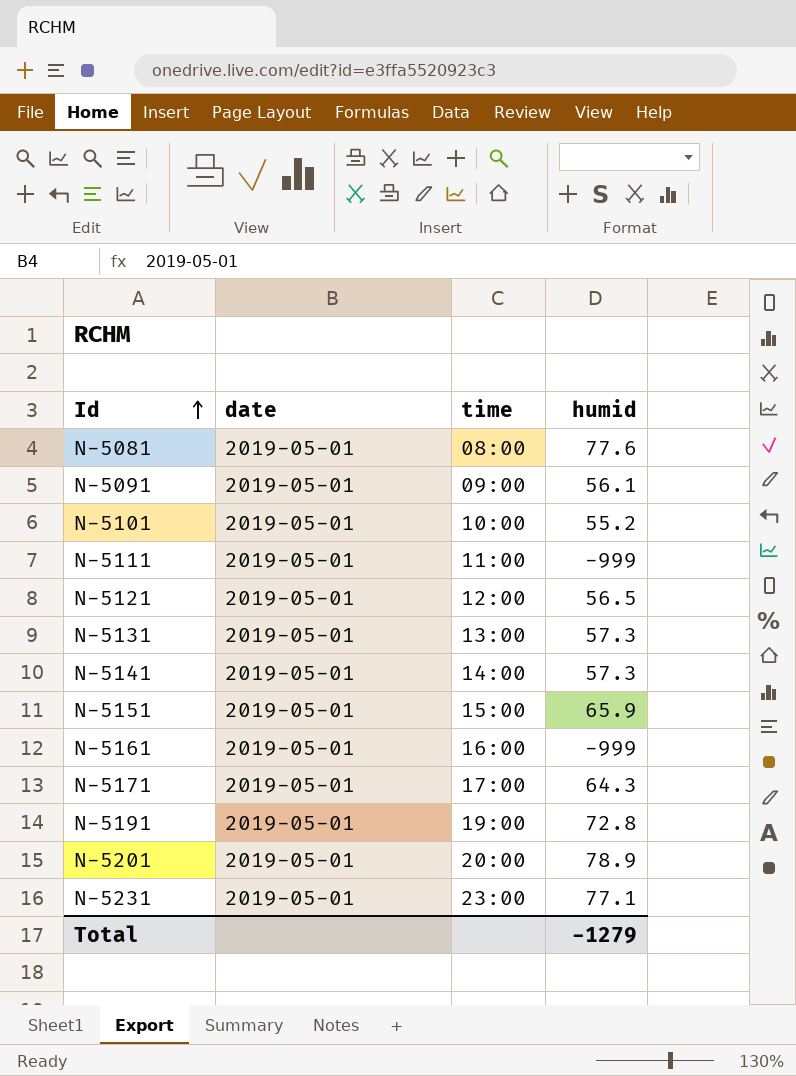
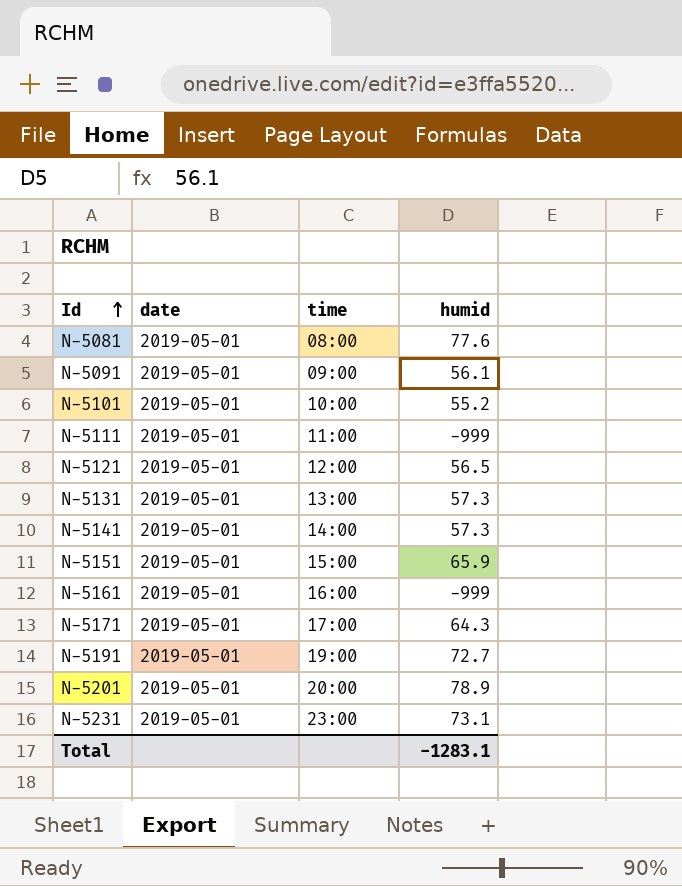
N-5191 | humid: 72.8 -> 72.7
N-5231 | humid: 77.1 -> 73.1
Total | humid: -1279 -> -1283.1

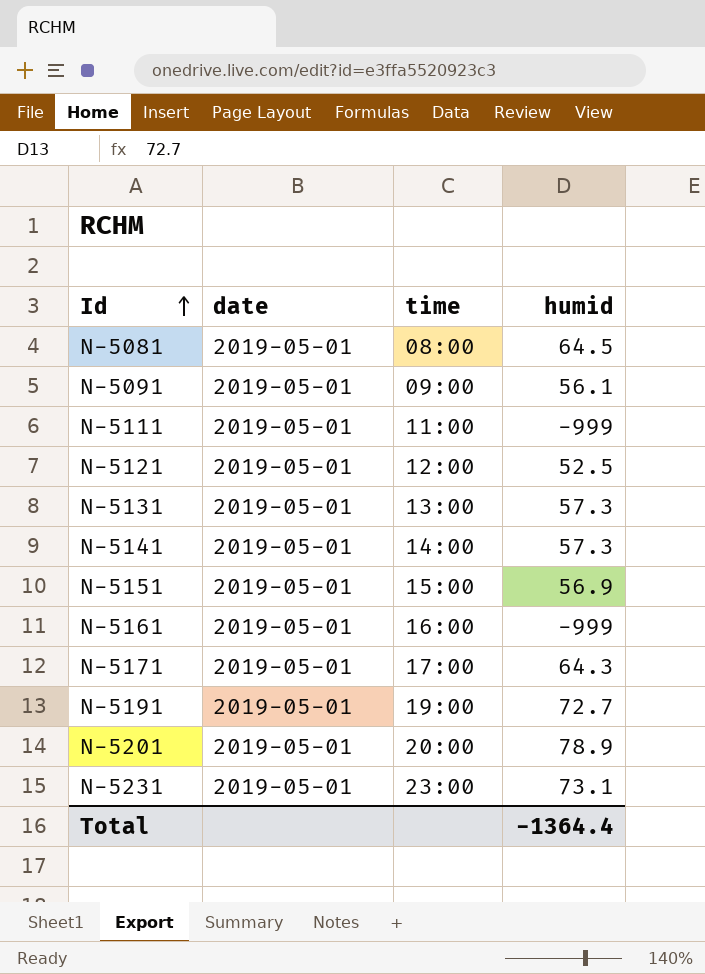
row N-5101: 2019-05-01 | 10:00 | 55.2 -> none
N-5081 | humid: 77.6 -> 64.5
N-5121 | humid: 56.5 -> 52.5
N-5151 | humid: 65.9 -> 56.9
Total | humid: -1283.1 -> -1364.4

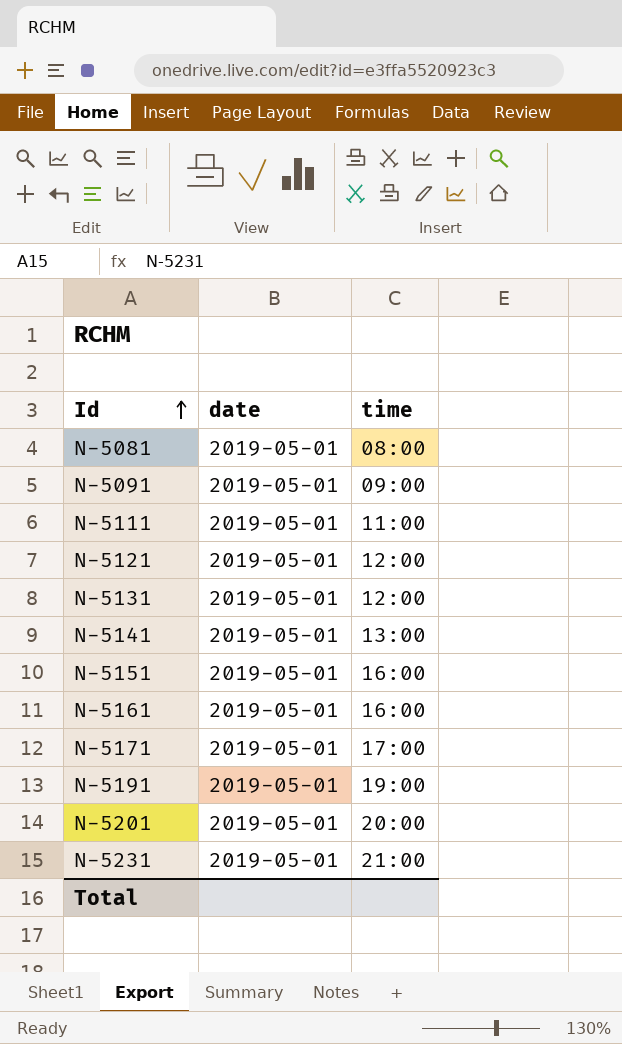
column humid | position: 4 -> none
N-5131 | time: 13:00 -> 12:00
N-5141 | time: 14:00 -> 13:00
N-5151 | time: 15:00 -> 16:00
N-5231 | time: 23:00 -> 21:00

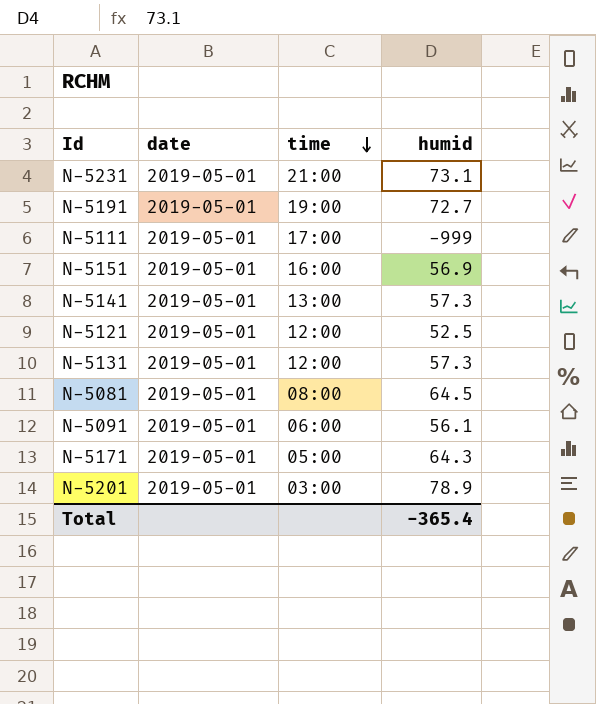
row order: Id ascending -> time descending
column humid | position: none -> 4
row N-5161: 2019-05-01 | 16:00 -> none
N-5111 | time: 11:00 -> 17:00
N-5091 | time: 09:00 -> 06:00
N-5171 | time: 17:00 -> 05:00
N-5201 | time: 20:00 -> 03:00

